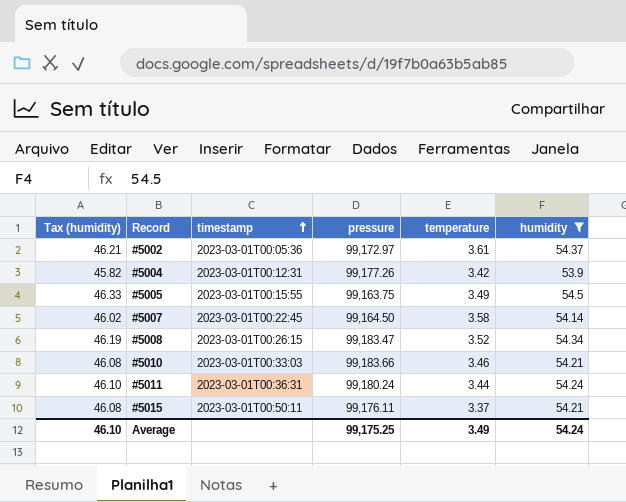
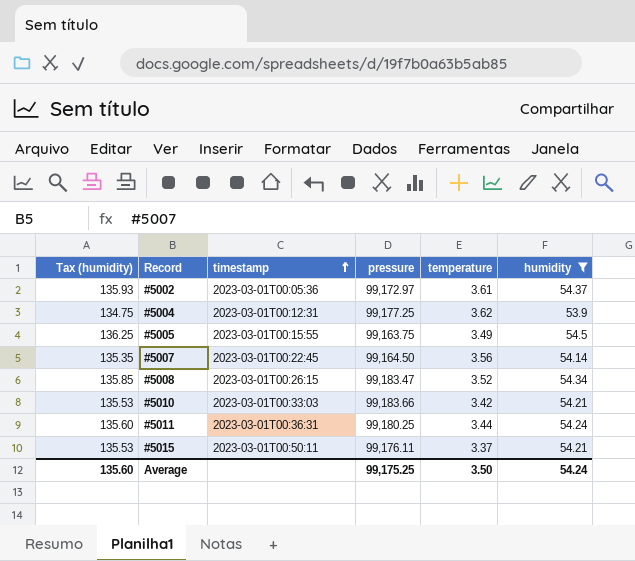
column Tax (humidity) | formula: [humidity] * 0.85 -> [humidity] * 2.5
#5004 | pressure: 99,177.26 -> 99,177.25
#5004 | temperature: 3.42 -> 3.62
#5007 | temperature: 3.58 -> 3.56
#5010 | temperature: 3.46 -> 3.42
#5011 | pressure: 99,180.24 -> 99,180.25
Average | Tax (humidity): 46.10 -> 135.60
Average | temperature: 3.49 -> 3.50

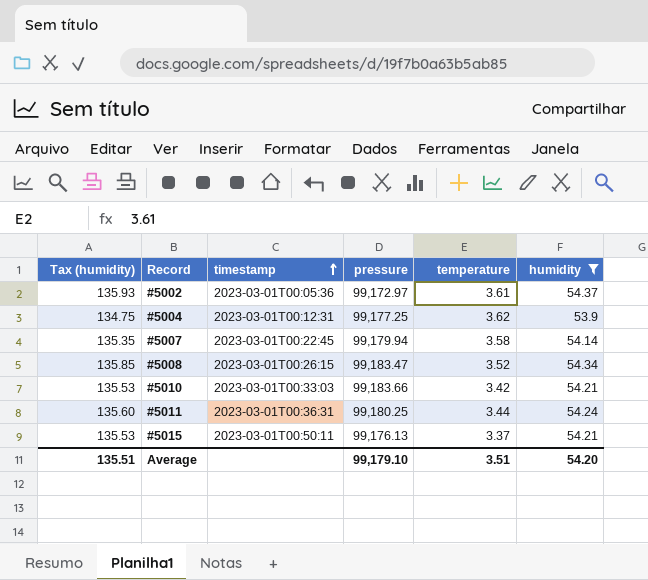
row #5005: 136.25 | 2023-03-01T00:15:55 | 99,163.75 | 3.49 | 54.5 -> none
#5007 | pressure: 99,164.50 -> 99,179.94
#5007 | temperature: 3.56 -> 3.58
#5015 | pressure: 99,176.11 -> 99,176.13
Average | Tax (humidity): 135.60 -> 135.51
Average | pressure: 99,175.25 -> 99,179.10
Average | temperature: 3.50 -> 3.51
Average | humidity: 54.24 -> 54.20

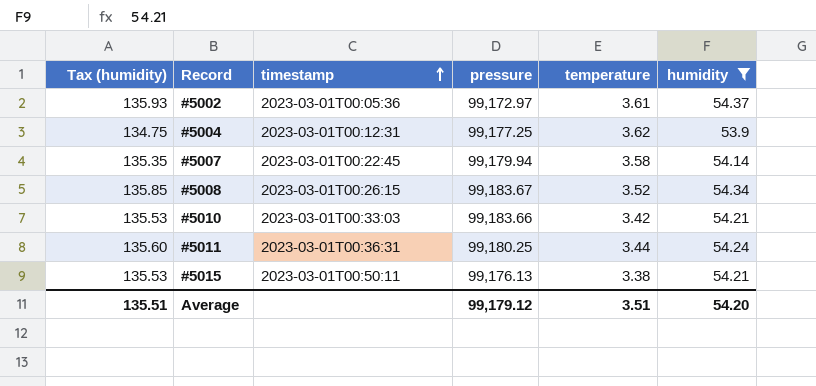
#5008 | pressure: 99,183.47 -> 99,183.67
#5015 | temperature: 3.37 -> 3.38
Average | pressure: 99,179.10 -> 99,179.12

